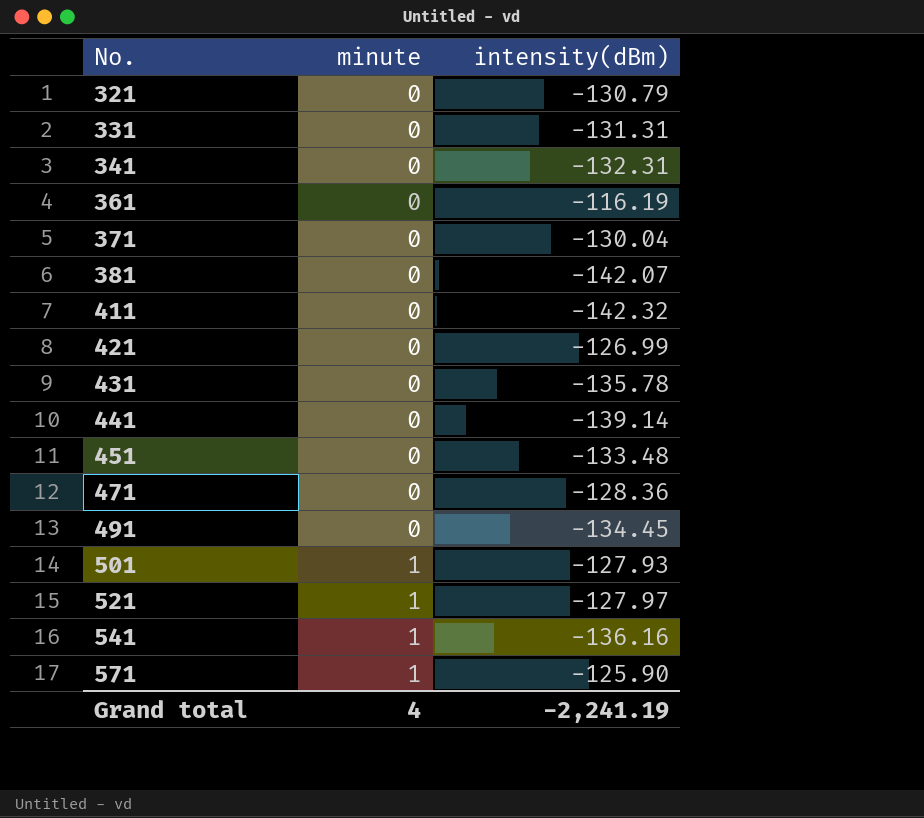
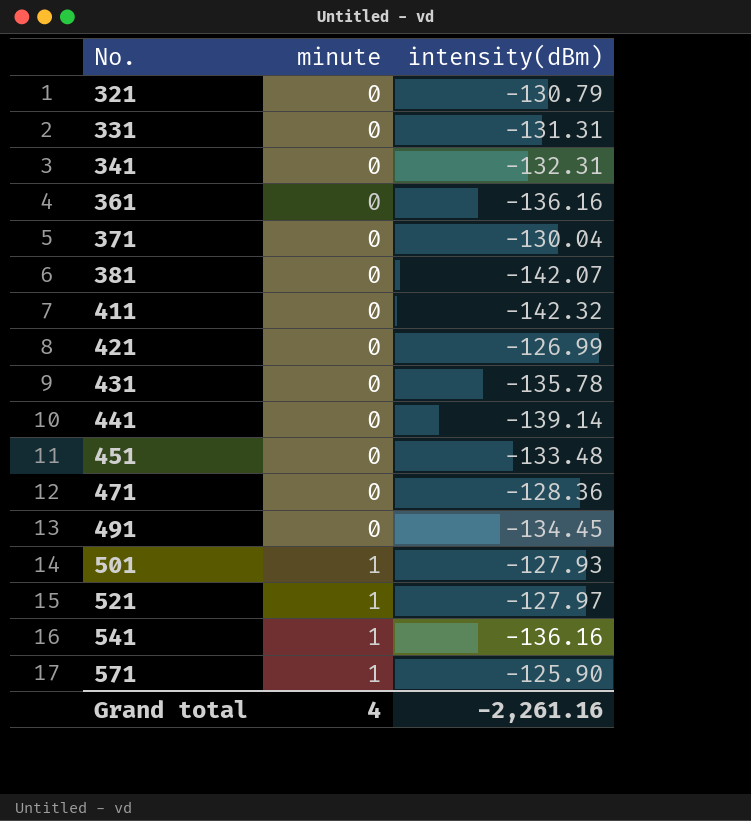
361 | intensity(dBm): -116.19 -> -136.16
Grand total | intensity(dBm): -2,241.19 -> -2,261.16

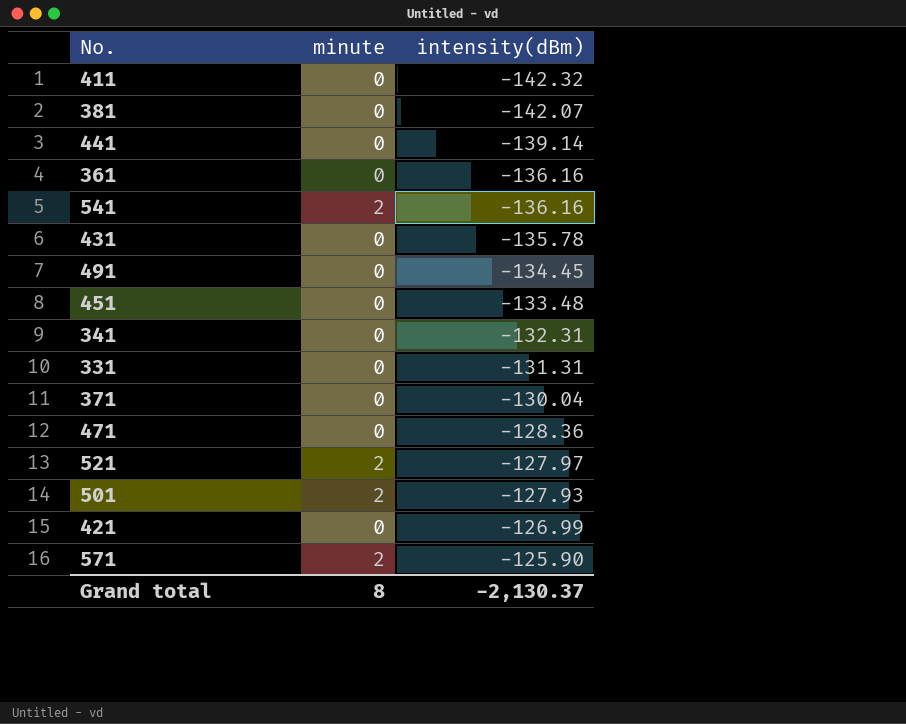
row order: No. ascending -> intensity(dBm) ascending
row 321: 0 | -130.79 -> none
541 | minute: 1 -> 2
521 | minute: 1 -> 2
501 | minute: 1 -> 2
571 | minute: 1 -> 2
Grand total | minute: 4 -> 8
Grand total | intensity(dBm): -2,261.16 -> -2,130.37

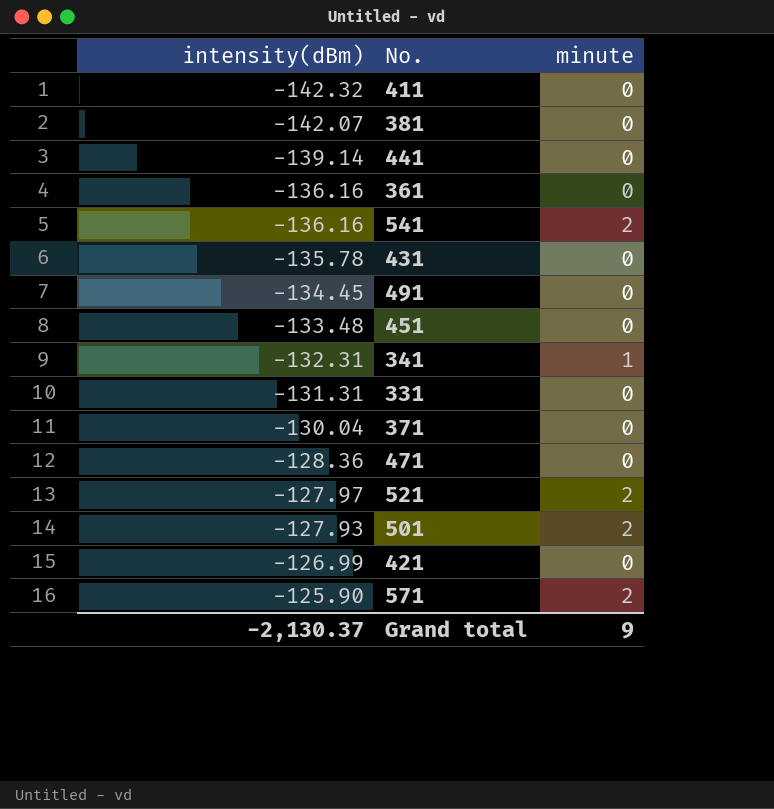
column intensity(dBm) | position: 3 -> 1
341 | minute: 0 -> 1
Grand total | minute: 8 -> 9

